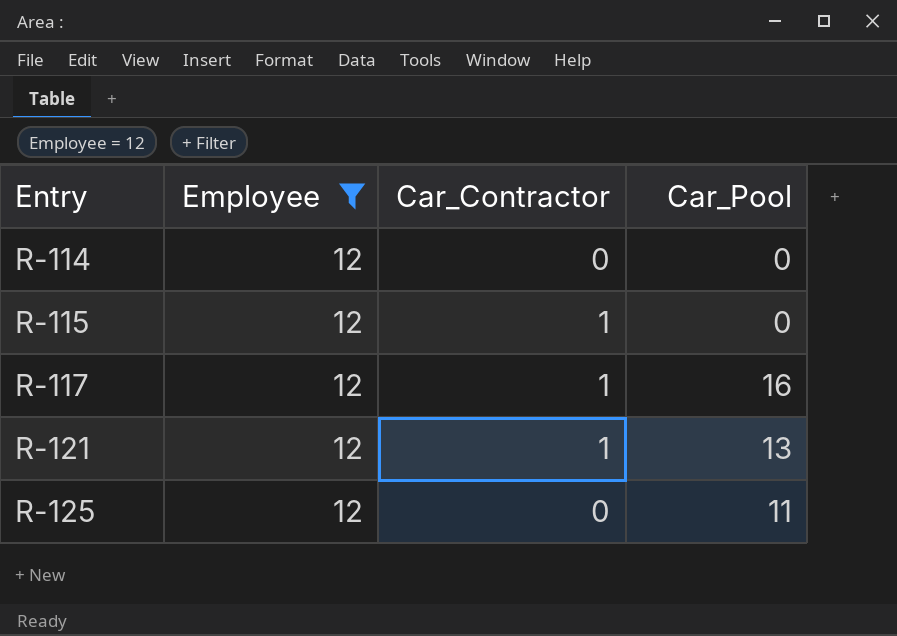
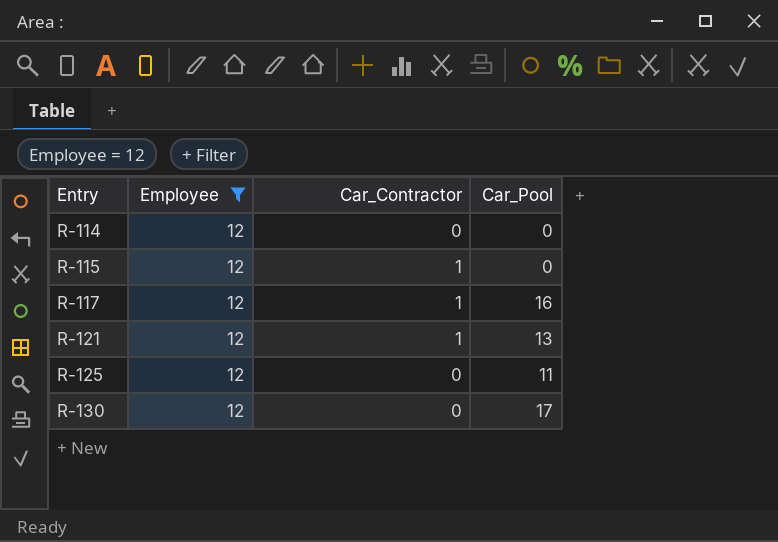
row R-130: none -> 12 | 0 | 17

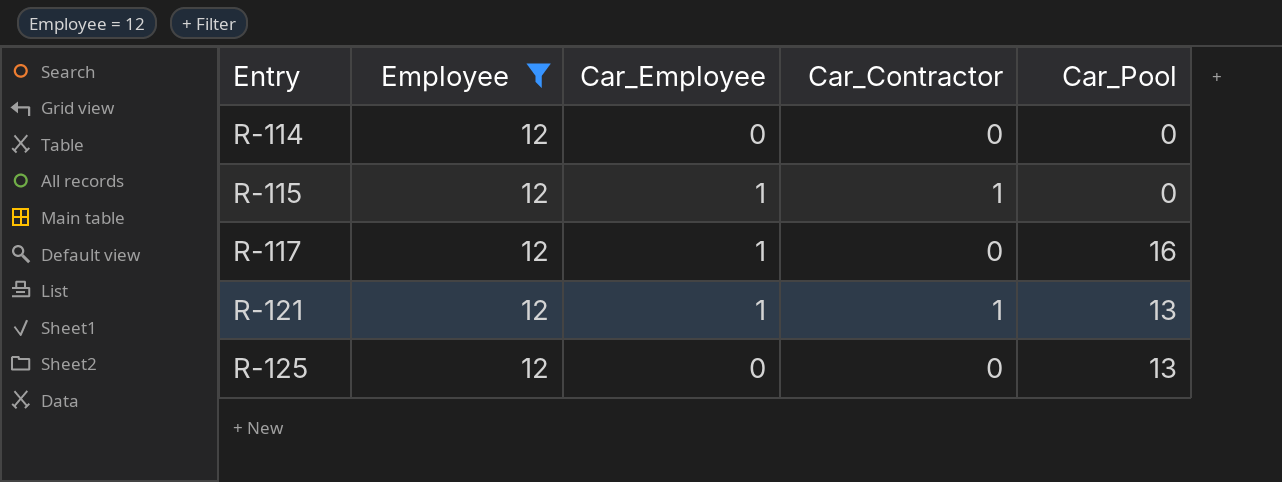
column Car_Employee | position: none -> 3
row R-130: 12 | 0 | 17 -> none
R-117 | Car_Contractor: 1 -> 0
R-125 | Car_Pool: 11 -> 13

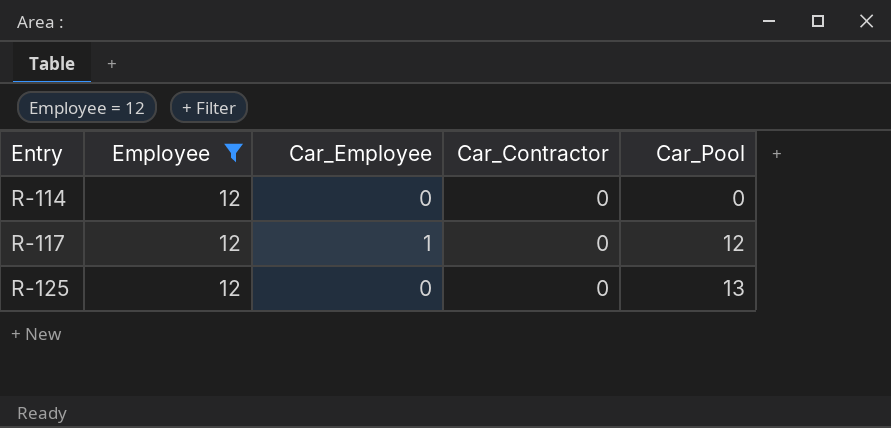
row R-115: 12 | 1 | 1 | 0 -> none
row R-121: 12 | 1 | 1 | 13 -> none
R-117 | Car_Pool: 16 -> 12

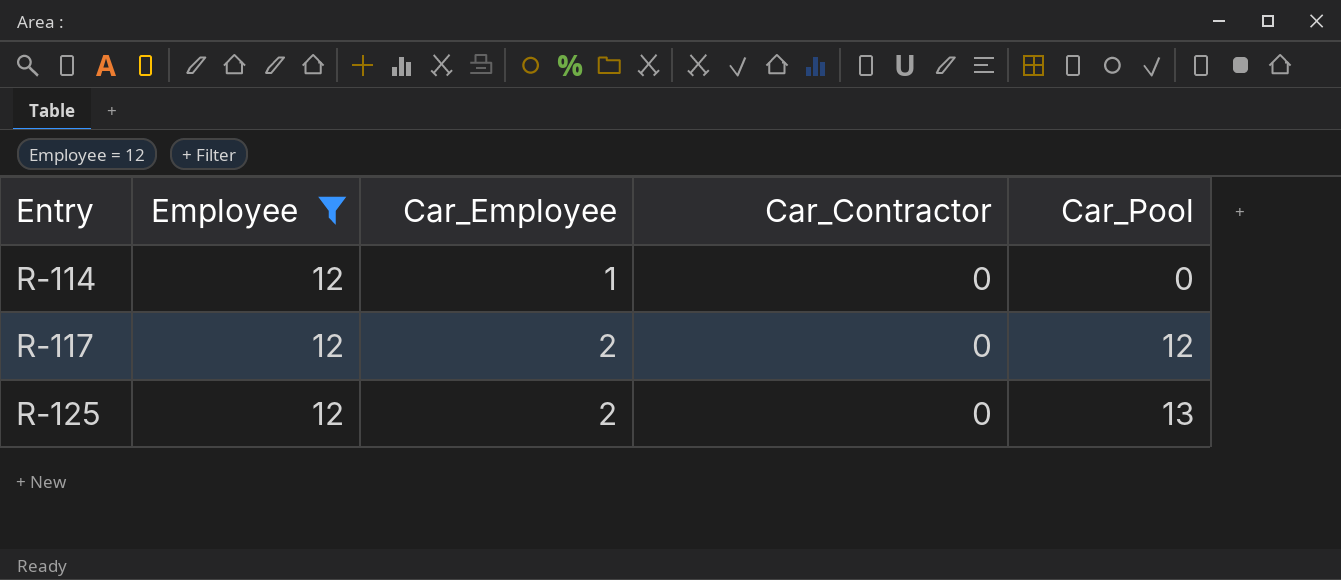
R-114 | Car_Employee: 0 -> 1
R-117 | Car_Employee: 1 -> 2
R-125 | Car_Employee: 0 -> 2

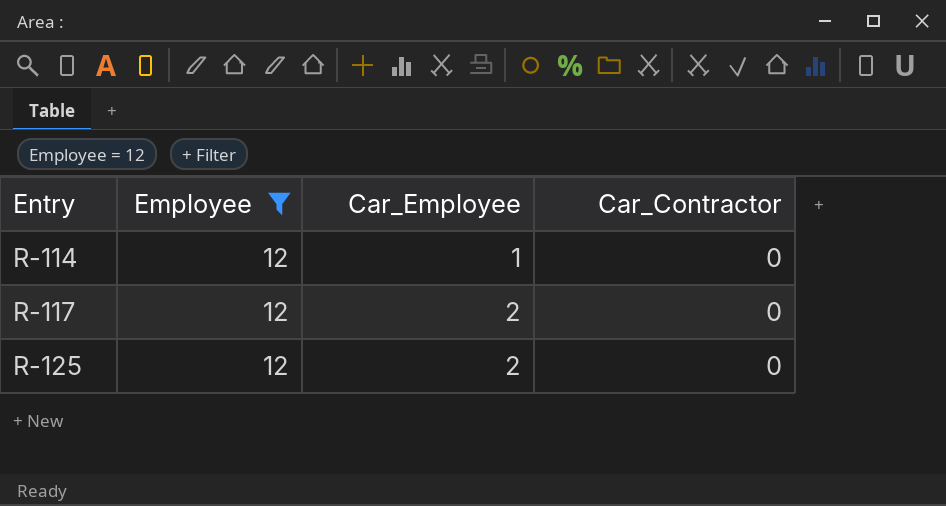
column Car_Pool | position: 5 -> none

